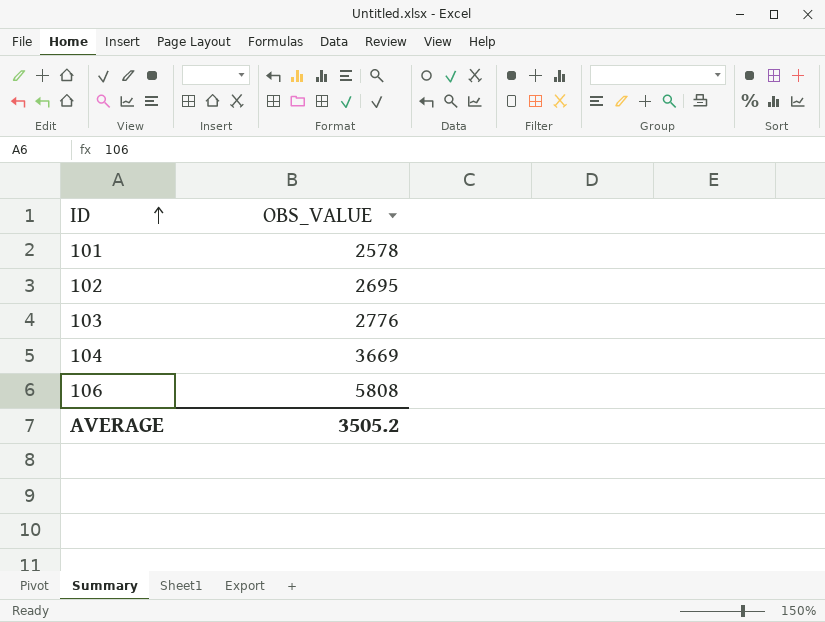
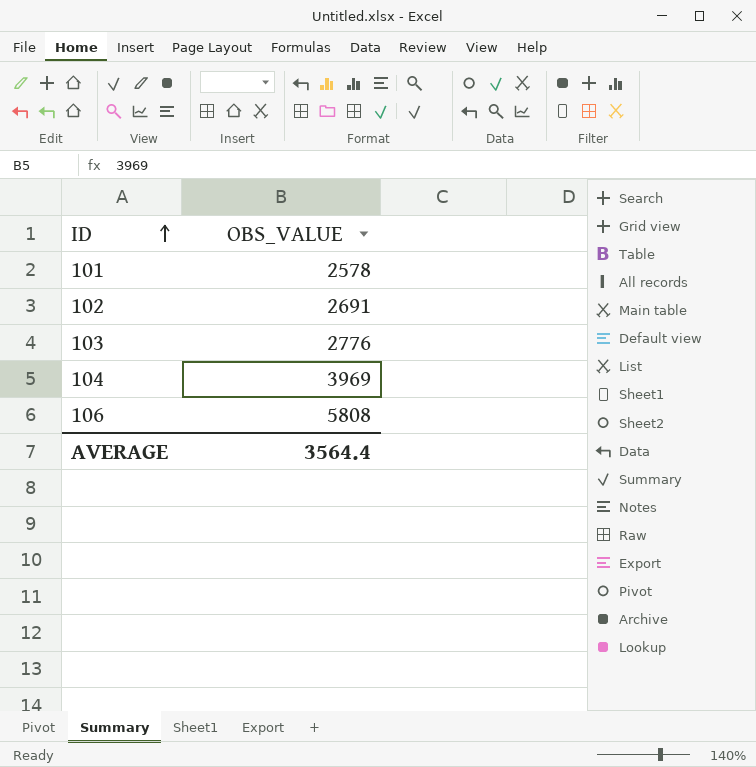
102 | OBS_VALUE: 2695 -> 2691
104 | OBS_VALUE: 3669 -> 3969
AVERAGE | OBS_VALUE: 3505.2 -> 3564.4

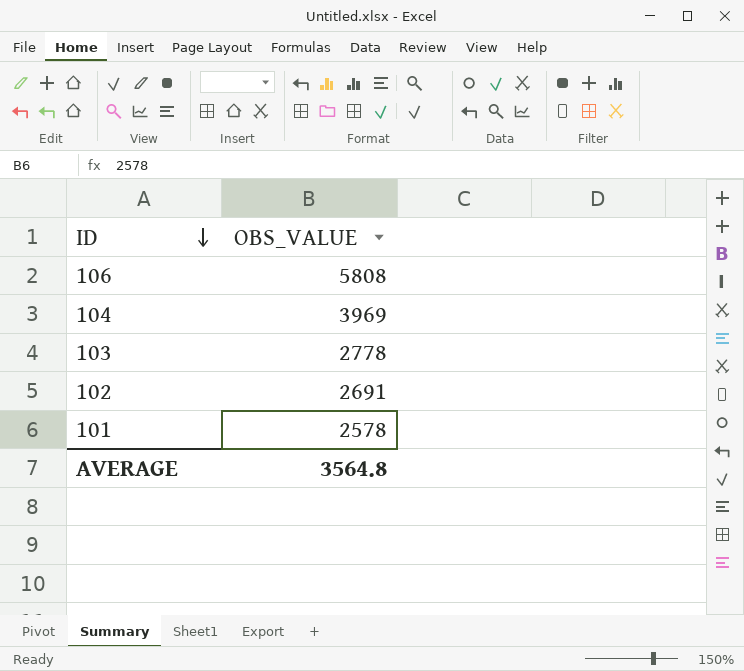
row order: ID ascending -> ID descending
103 | OBS_VALUE: 2776 -> 2778
AVERAGE | OBS_VALUE: 3564.4 -> 3564.8

